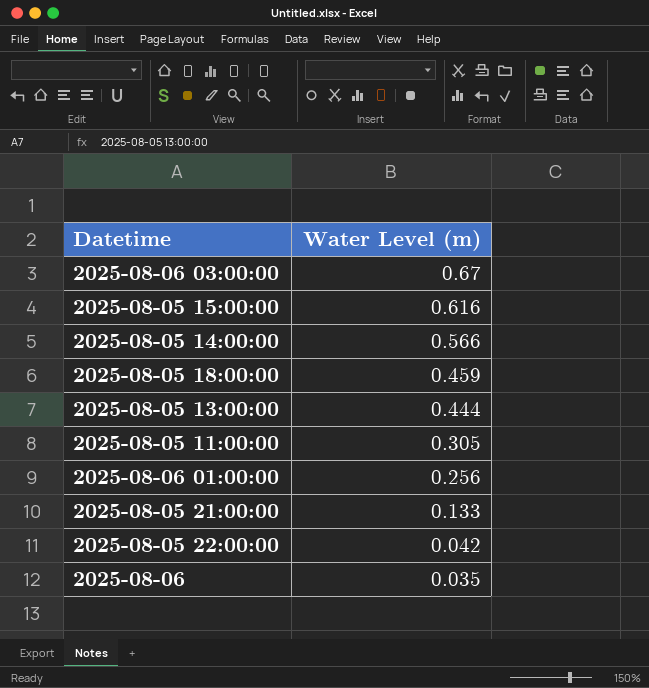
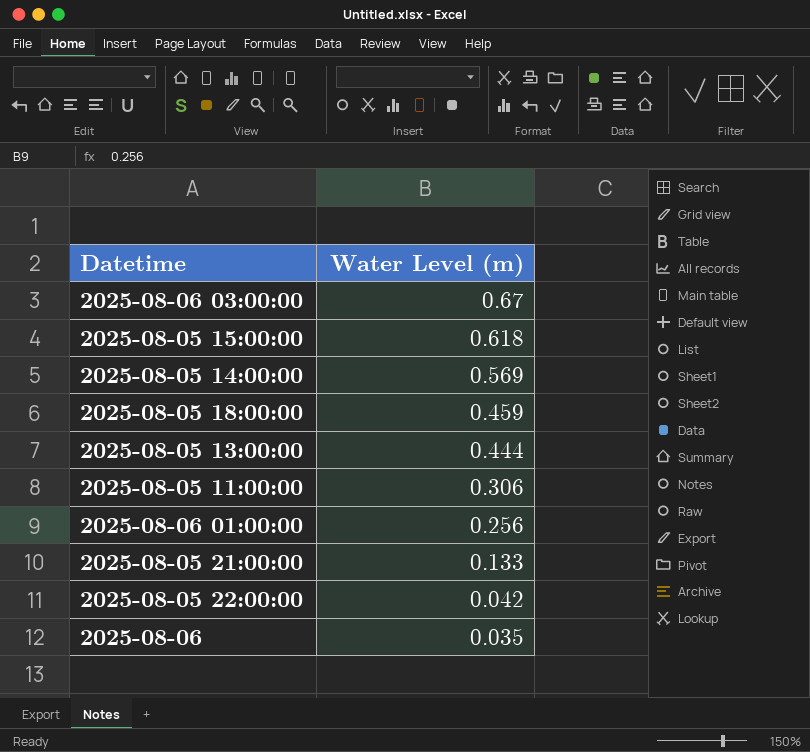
2025-08-05 15:00:00 | Water Level (m): 0.616 -> 0.618
2025-08-05 14:00:00 | Water Level (m): 0.566 -> 0.569
2025-08-05 11:00:00 | Water Level (m): 0.305 -> 0.306

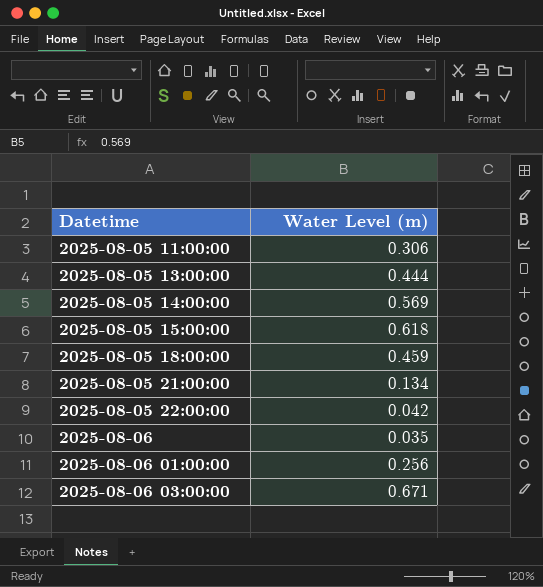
row order: Water Level (m) descending -> Datetime ascending
2025-08-05 21:00:00 | Water Level (m): 0.133 -> 0.134
2025-08-06 03:00:00 | Water Level (m): 0.67 -> 0.671

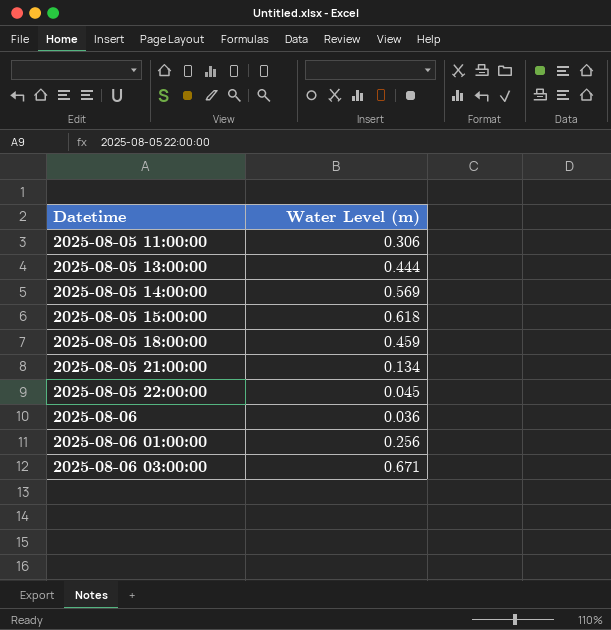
2025-08-05 22:00:00 | Water Level (m): 0.042 -> 0.045
2025-08-06 | Water Level (m): 0.035 -> 0.036

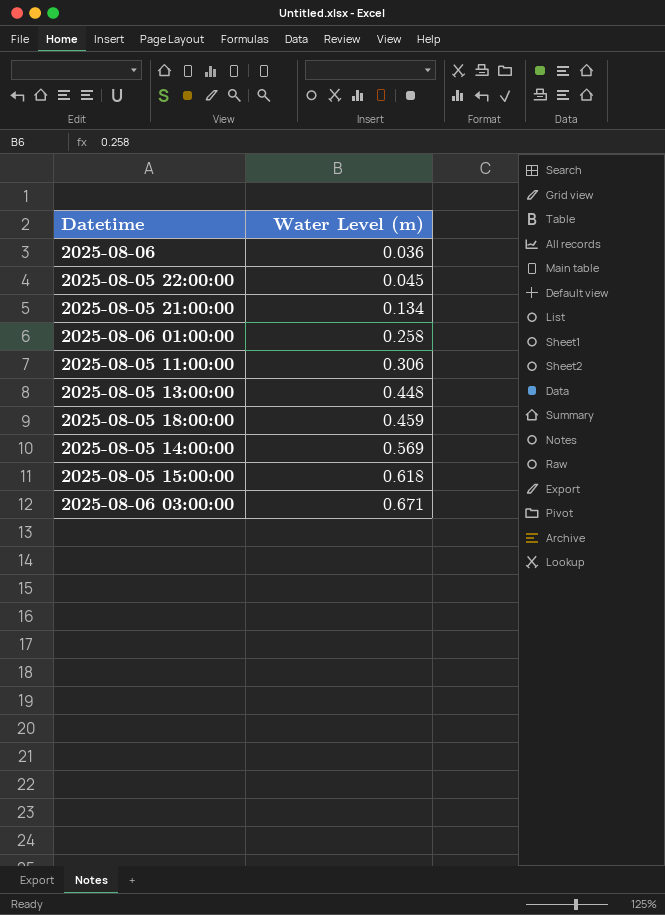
row order: Datetime ascending -> Water Level (m) ascending
2025-08-06 01:00:00 | Water Level (m): 0.256 -> 0.258
2025-08-05 13:00:00 | Water Level (m): 0.444 -> 0.448

